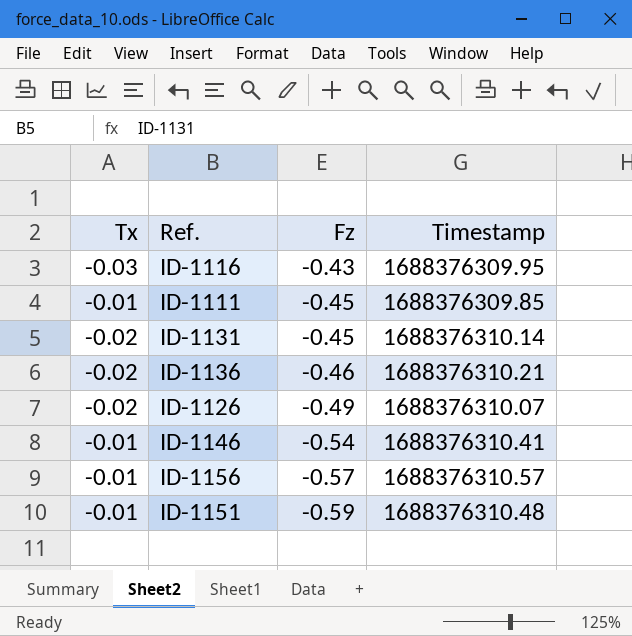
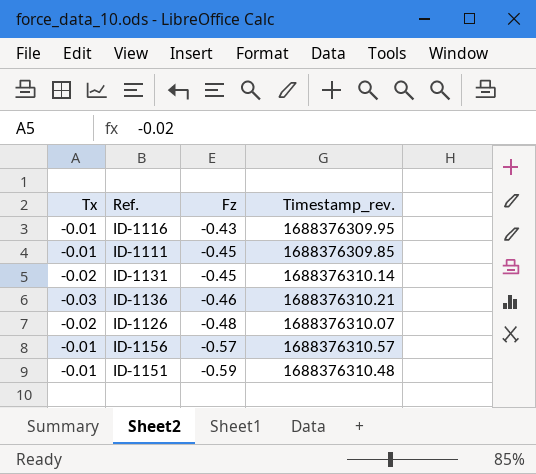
column name: Timestamp -> Timestamp_rev.
row ID-1146: -0.01 | -0.54 | 1688376310.41 -> none
ID-1116 | Tx: -0.03 -> -0.01
ID-1136 | Tx: -0.02 -> -0.03
ID-1126 | Fz: -0.49 -> -0.48

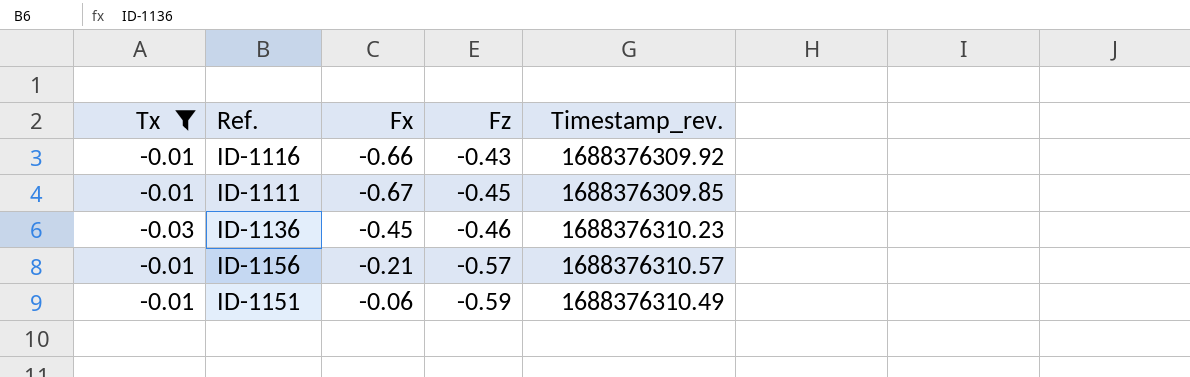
filter: none -> Tx != -0.02
column Fx | position: none -> 3
ID-1116 | Timestamp_rev.: 1688376309.95 -> 1688376309.92
ID-1136 | Timestamp_rev.: 1688376310.21 -> 1688376310.23
ID-1151 | Timestamp_rev.: 1688376310.48 -> 1688376310.49

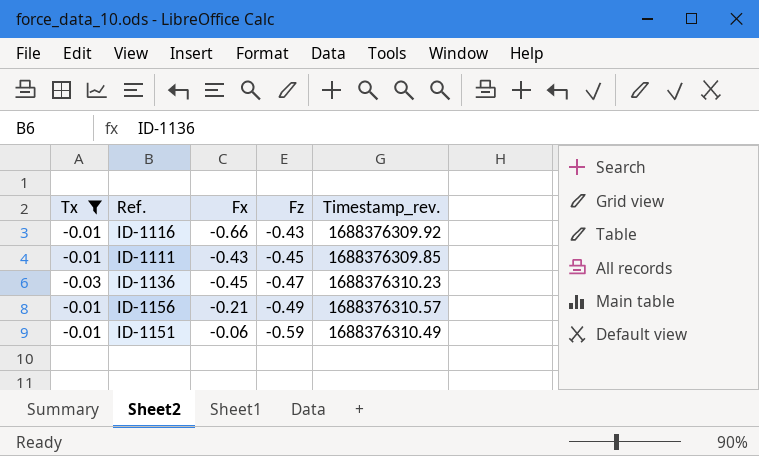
ID-1111 | Fx: -0.67 -> -0.43
ID-1136 | Fz: -0.46 -> -0.47
ID-1156 | Fz: -0.57 -> -0.49

